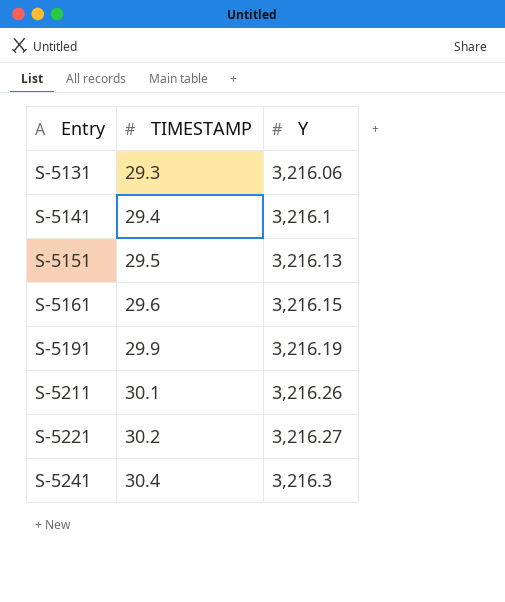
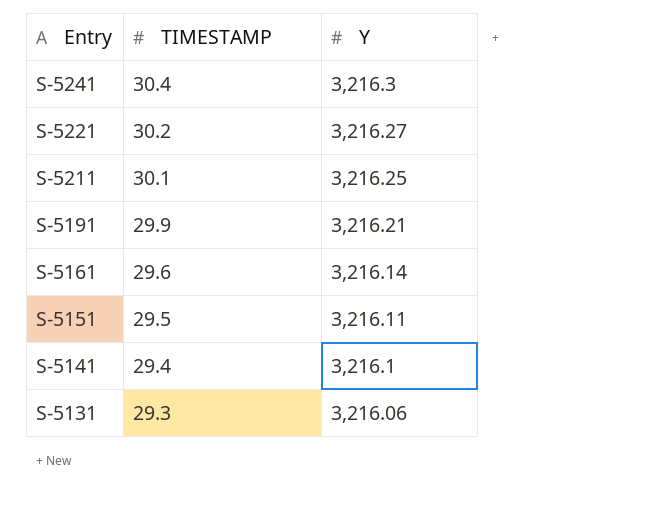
row order: Entry ascending -> Entry descending
S-5211 | Y: 3,216.26 -> 3,216.25
S-5191 | Y: 3,216.19 -> 3,216.21
S-5161 | Y: 3,216.15 -> 3,216.14
S-5151 | Y: 3,216.13 -> 3,216.11

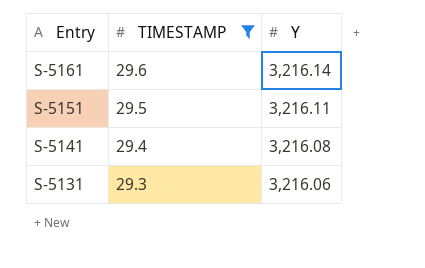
filter: none -> TIMESTAMP <= 29.6
S-5141 | Y: 3,216.1 -> 3,216.08

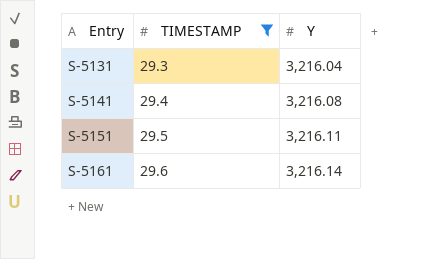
row order: Entry descending -> Entry ascending
S-5131 | Y: 3,216.06 -> 3,216.04

